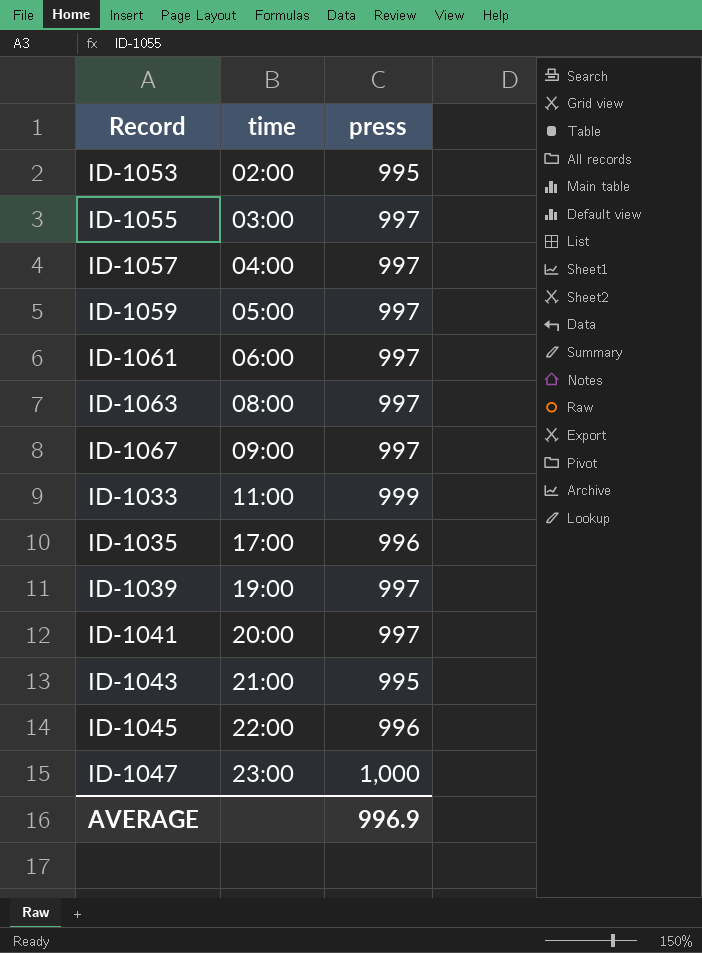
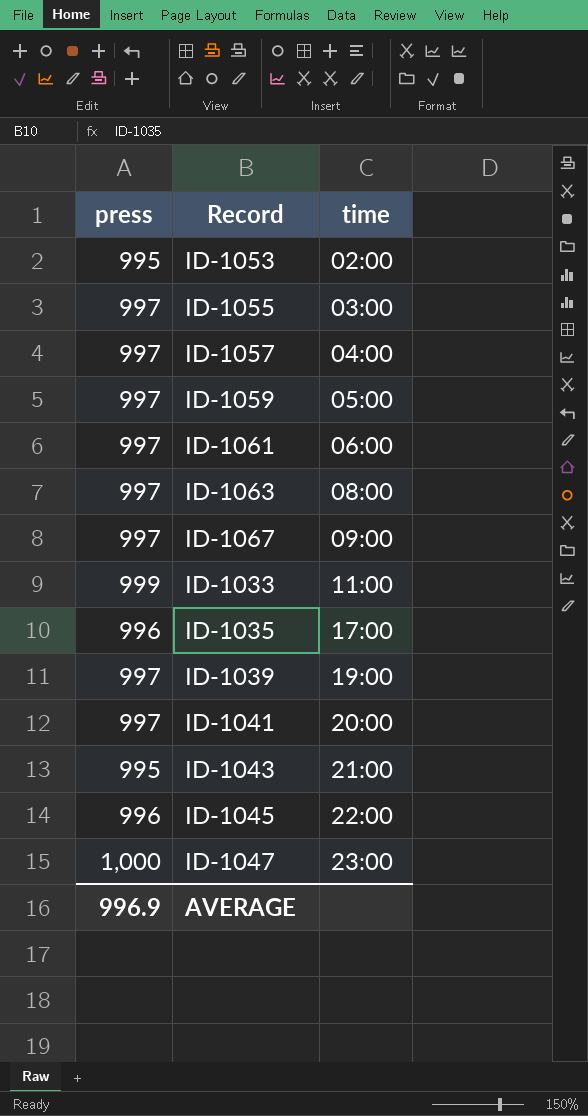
column press | position: 3 -> 1

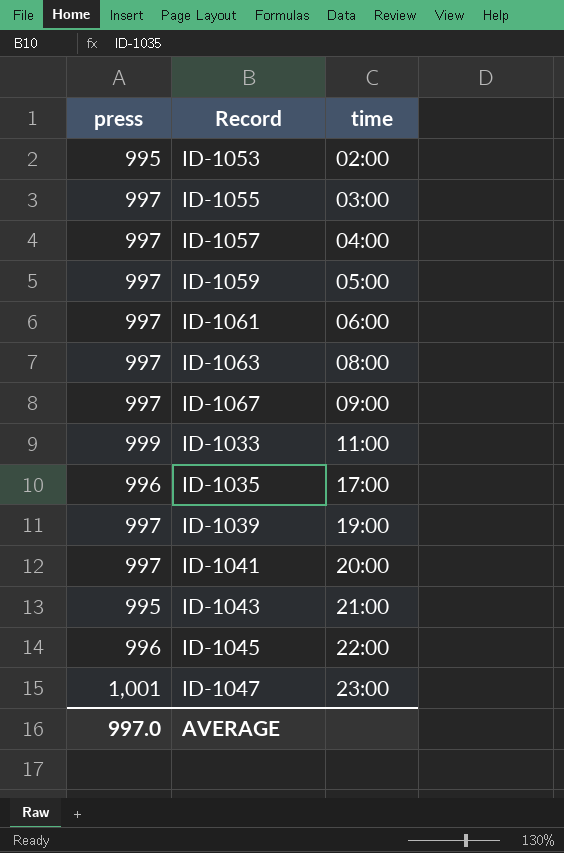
ID-1047 | press: 1,000 -> 1,001
AVERAGE | press: 996.9 -> 997.0

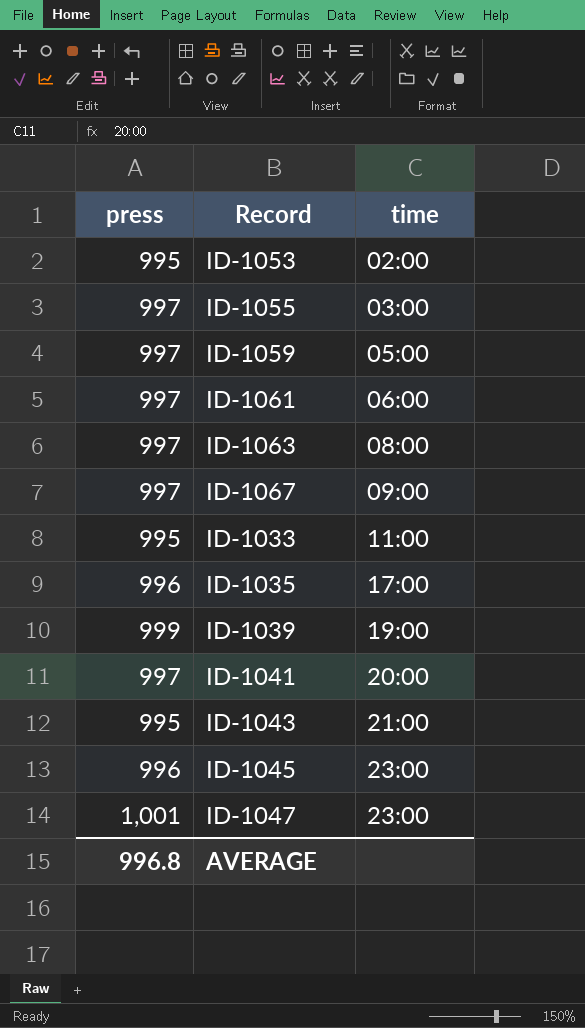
row ID-1057: 997 | 04:00 -> none
ID-1033 | press: 999 -> 995
ID-1039 | press: 997 -> 999
ID-1045 | time: 22:00 -> 23:00
AVERAGE | press: 997.0 -> 996.8

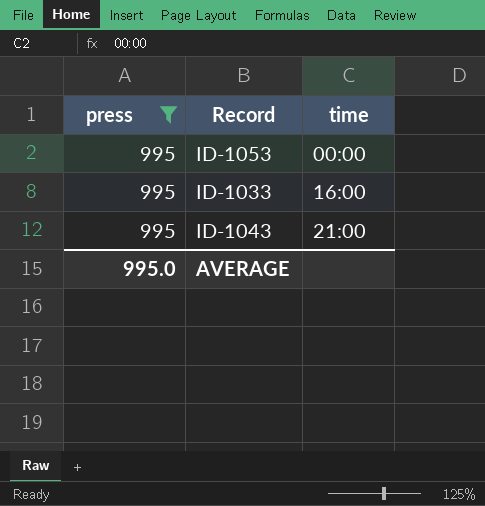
filter: none -> press = 995
ID-1053 | time: 02:00 -> 00:00
ID-1033 | time: 11:00 -> 16:00
AVERAGE | press: 996.8 -> 995.0

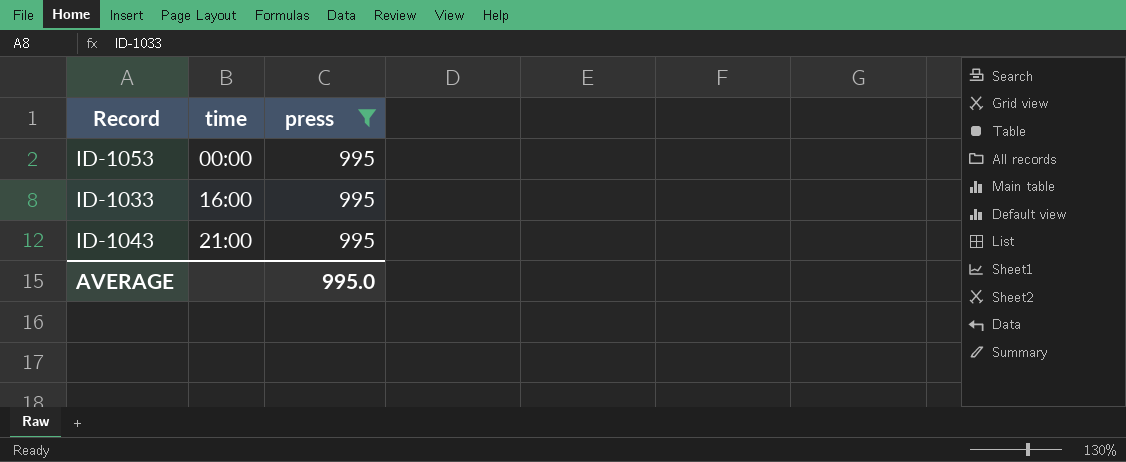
column press | position: 1 -> 3

